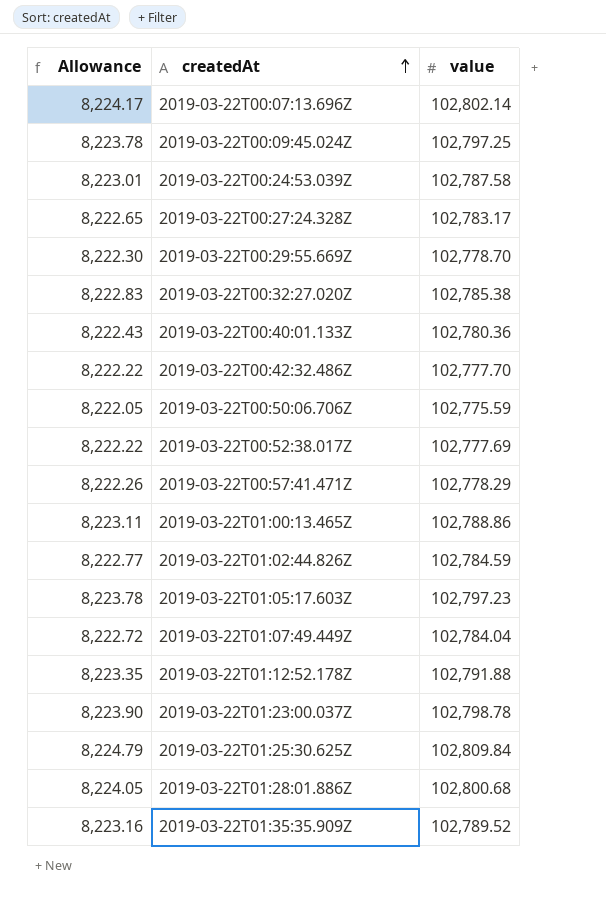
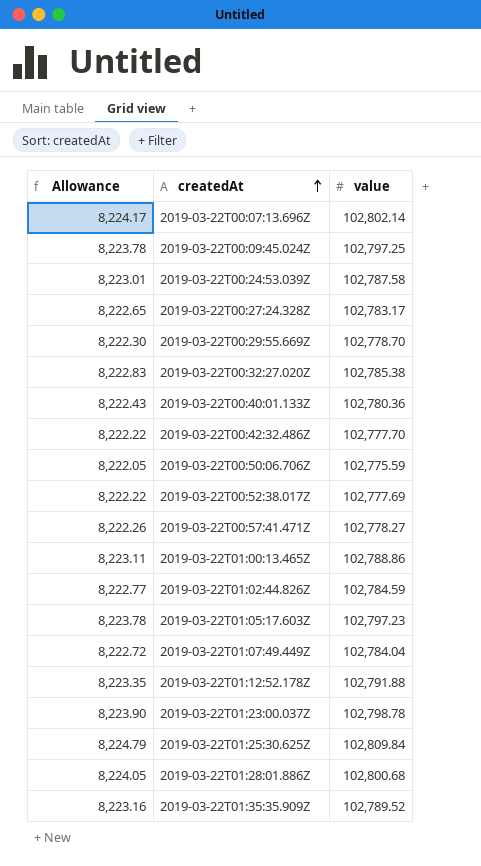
2019-03-22T00:57:41.471Z | value: 102,778.29 -> 102,778.27

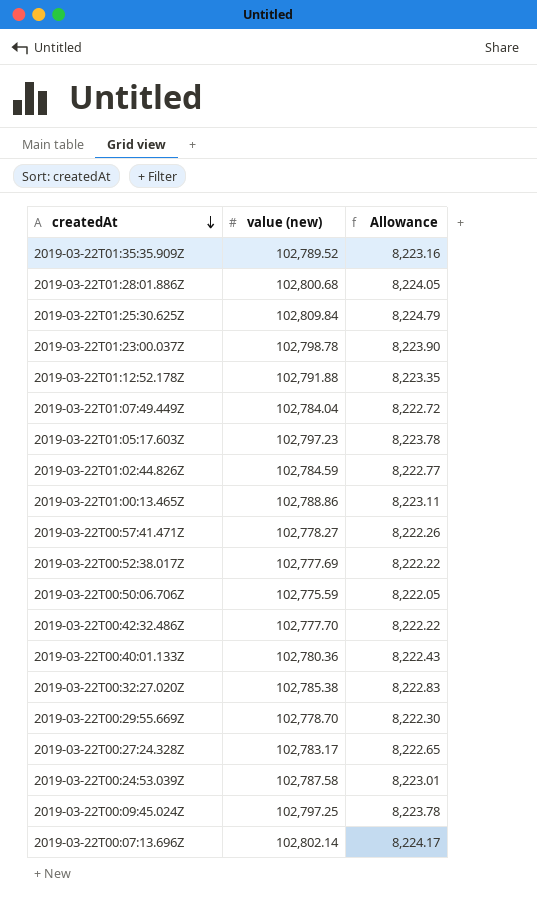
row order: createdAt ascending -> createdAt descending
column name: value -> value (new)
column Allowance | position: 1 -> 3

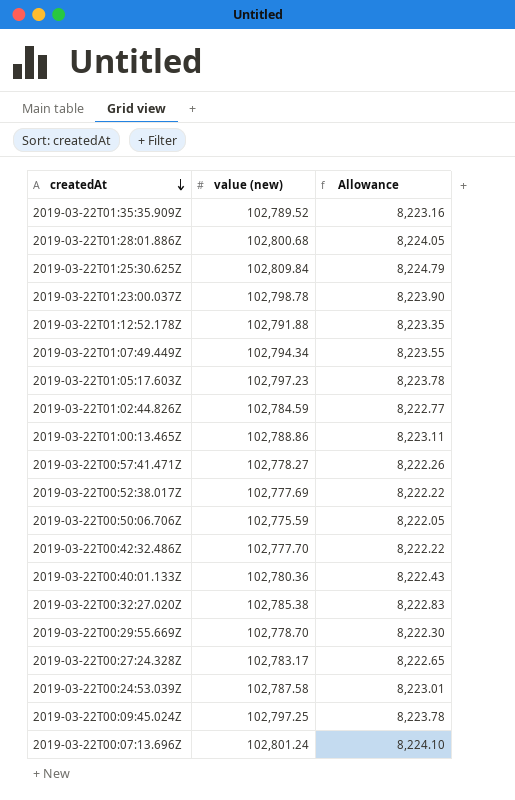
2019-03-22T01:07:49.449Z | value (new): 102,784.04 -> 102,794.34
2019-03-22T01:07:49.449Z | Allowance: 8,222.72 -> 8,223.55
2019-03-22T00:07:13.696Z | value (new): 102,802.14 -> 102,801.24
2019-03-22T00:07:13.696Z | Allowance: 8,224.17 -> 8,224.10

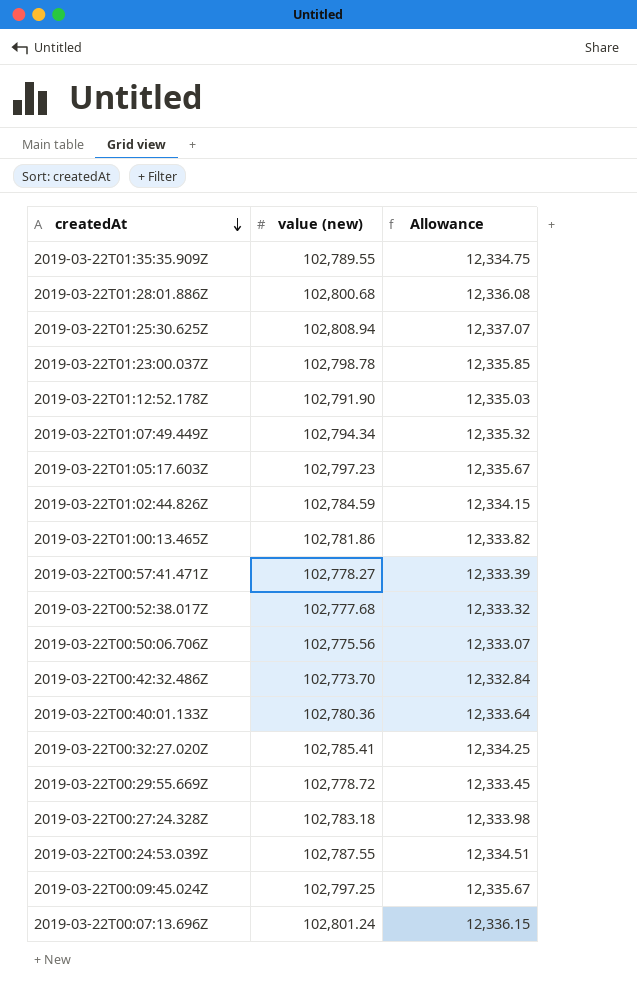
column Allowance | formula: [value (new)] * 0.08 -> [value (new)] * 0.12
2019-03-22T01:35:35.909Z | value (new): 102,789.52 -> 102,789.55
2019-03-22T01:25:30.625Z | value (new): 102,809.84 -> 102,808.94
2019-03-22T01:12:52.178Z | value (new): 102,791.88 -> 102,791.90
2019-03-22T01:00:13.465Z | value (new): 102,788.86 -> 102,781.86
2019-03-22T00:52:38.017Z | value (new): 102,777.69 -> 102,777.68
2019-03-22T00:50:06.706Z | value (new): 102,775.59 -> 102,775.56
2019-03-22T00:42:32.486Z | value (new): 102,777.70 -> 102,773.70
2019-03-22T00:32:27.020Z | value (new): 102,785.38 -> 102,785.41
2019-03-22T00:29:55.669Z | value (new): 102,778.70 -> 102,778.72
2019-03-22T00:27:24.328Z | value (new): 102,783.17 -> 102,783.18
2019-03-22T00:24:53.039Z | value (new): 102,787.58 -> 102,787.55

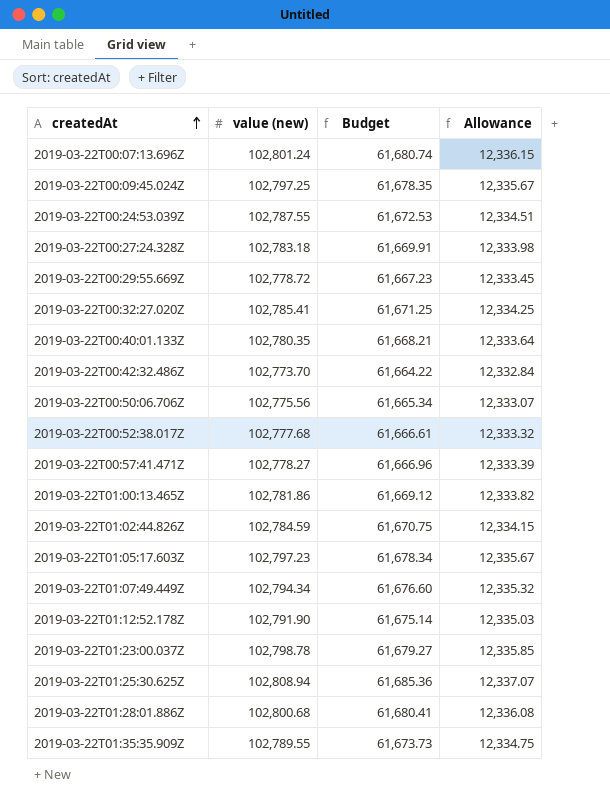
row order: createdAt descending -> createdAt ascending
column Budget | formula: none -> [value (new)] * 0.6
2019-03-22T00:40:01.133Z | value (new): 102,780.36 -> 102,780.35

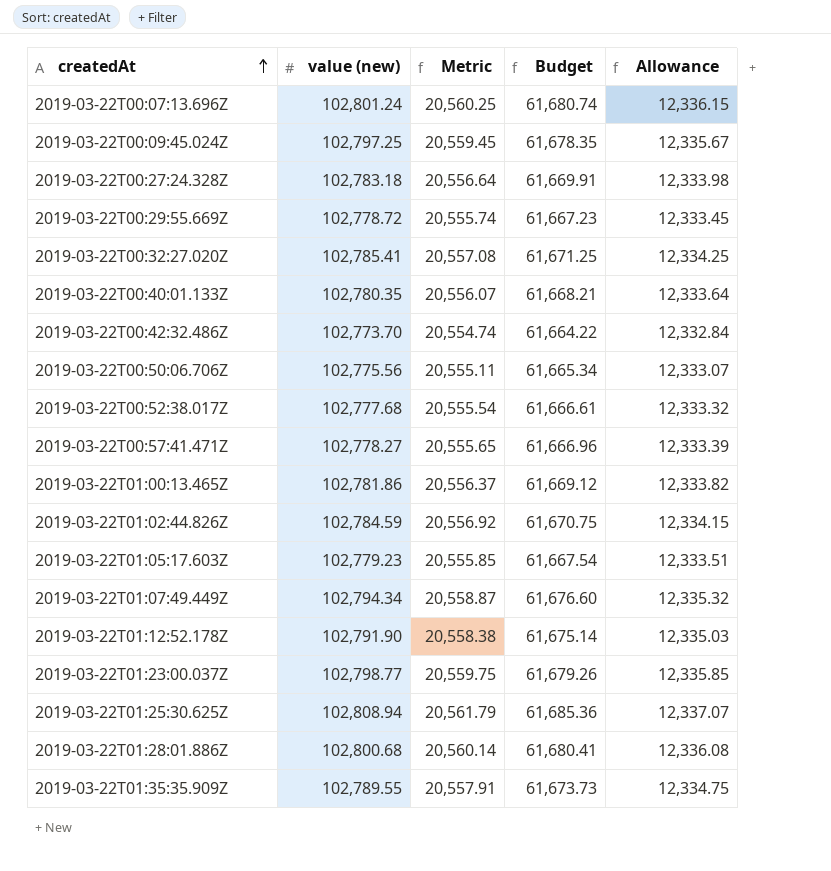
column Metric | formula: none -> [value (new)] * 0.2
row 2019-03-22T00:24:53.039Z: 102,787.55 | 61,672.53 | 12,334.51 -> none
2019-03-22T01:05:17.603Z | value (new): 102,797.23 -> 102,779.23
2019-03-22T01:05:17.603Z | Budget: 61,678.34 -> 61,667.54
2019-03-22T01:05:17.603Z | Allowance: 12,335.67 -> 12,333.51
2019-03-22T01:23:00.037Z | value (new): 102,798.78 -> 102,798.77
2019-03-22T01:23:00.037Z | Budget: 61,679.27 -> 61,679.26

